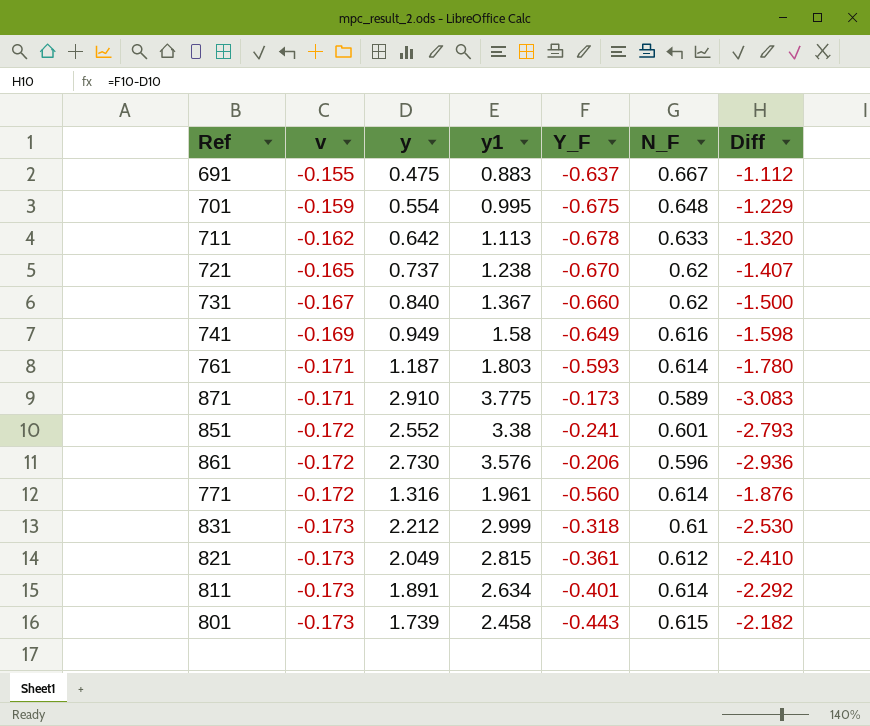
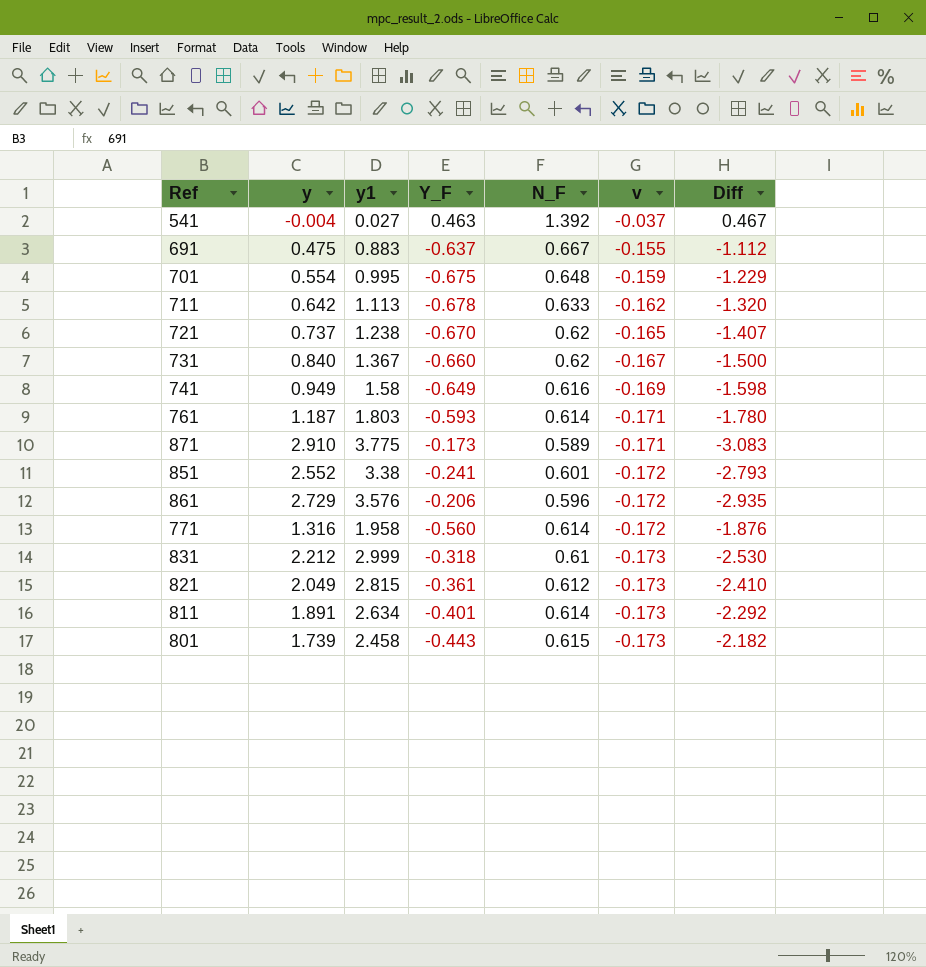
column v | position: 2 -> 6
row 541: none -> -0.004 | 0.027 | 0.463 | 1.392 | -0.037 | 0.467
861 | y: 2.730 -> 2.729
861 | Diff: -2.936 -> -2.935
771 | y1: 1.961 -> 1.958

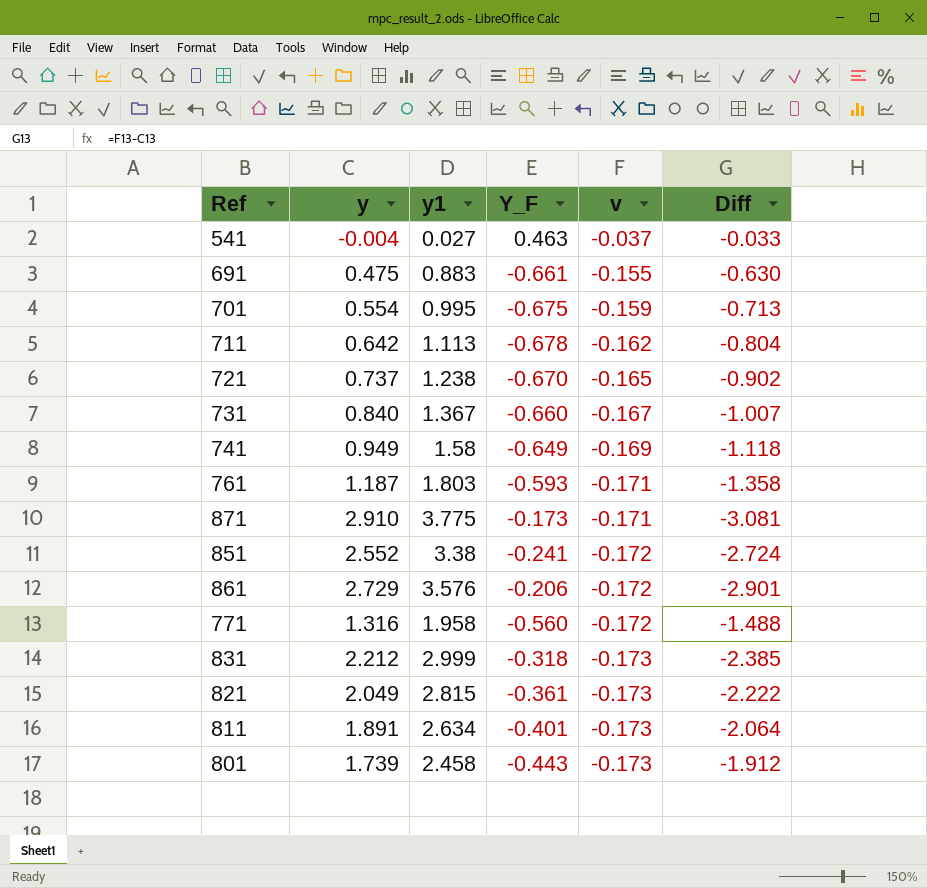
column N_F | position: 5 -> none
column Diff | formula: [Y_F] - [y] -> [v] - [y]
691 | Y_F: -0.637 -> -0.661

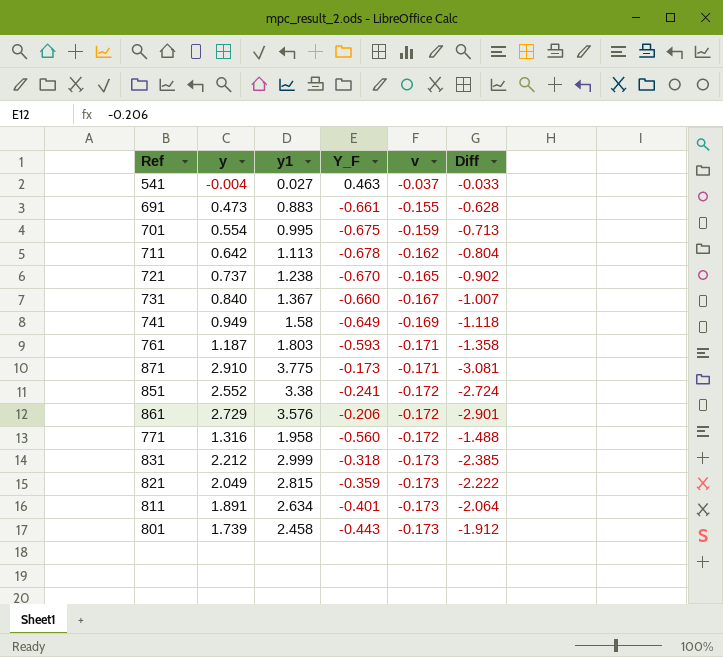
691 | y: 0.475 -> 0.473
691 | Diff: -0.630 -> -0.628
821 | Y_F: -0.361 -> -0.359

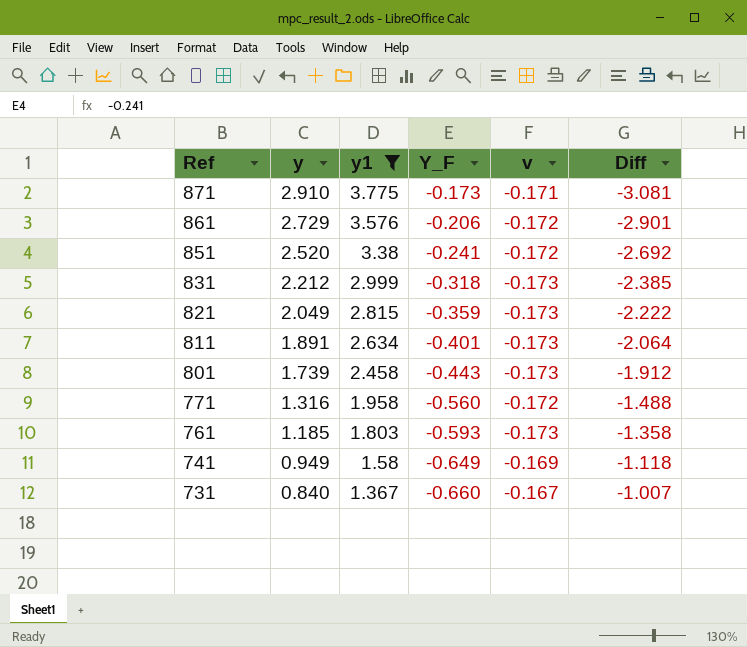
filter: none -> y1 >= 1.367
row order: v descending -> Ref descending
851 | y: 2.552 -> 2.520
851 | Diff: -2.724 -> -2.692
761 | y: 1.187 -> 1.185
761 | v: -0.171 -> -0.173

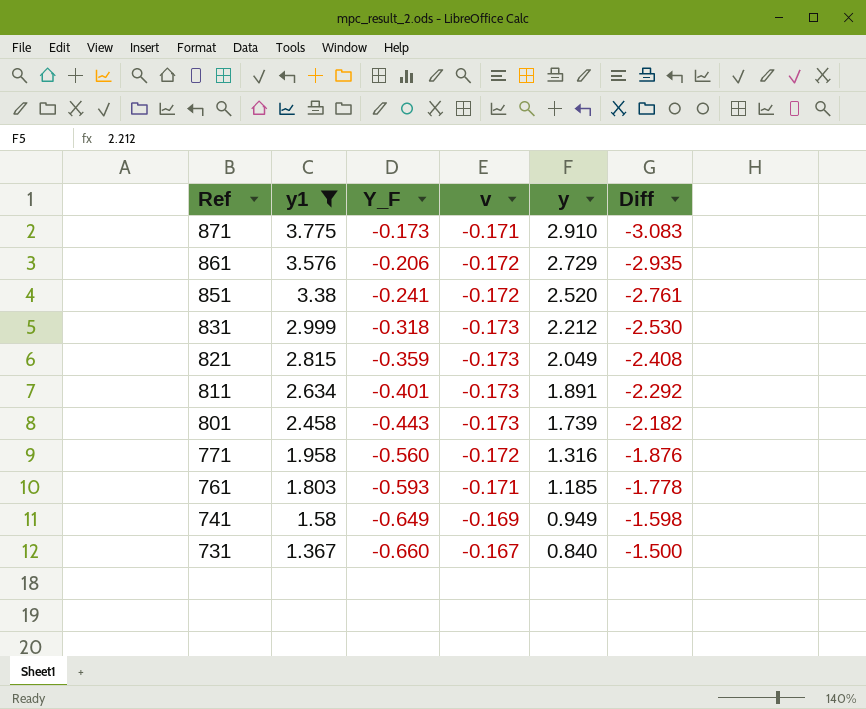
column y | position: 2 -> 5
column Diff | formula: [v] - [y] -> [Y_F] - [y]
761 | v: -0.173 -> -0.171

